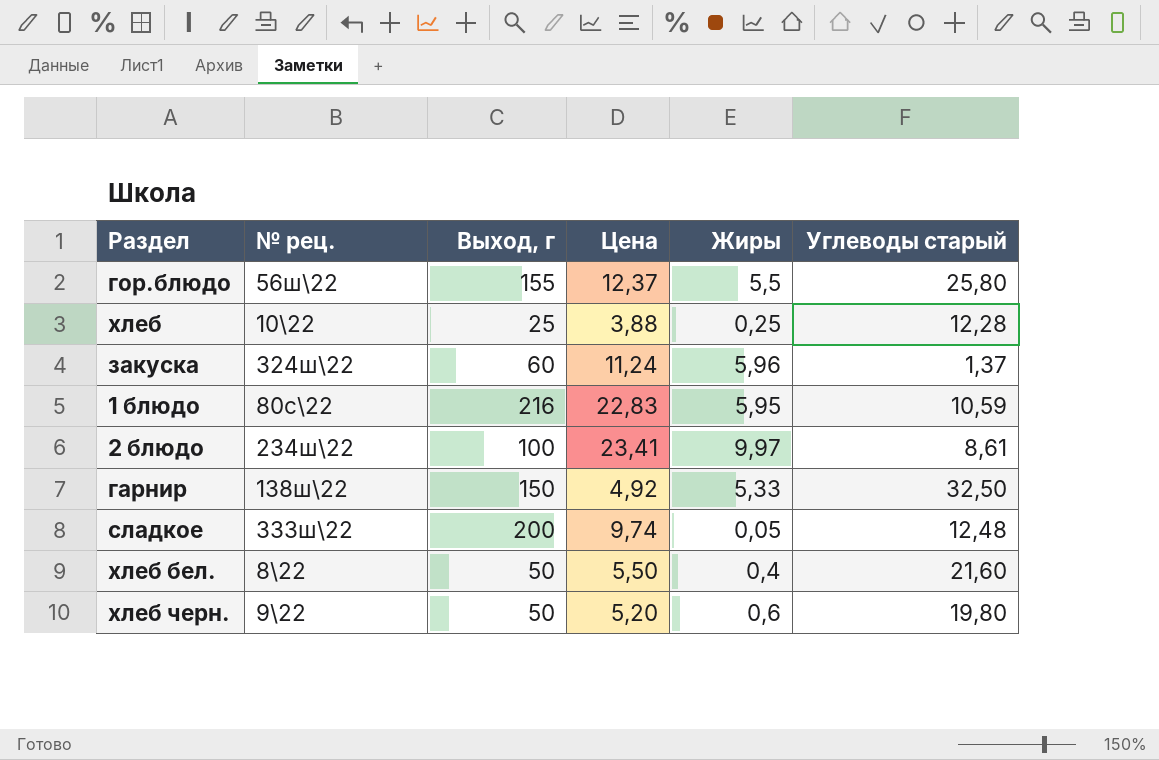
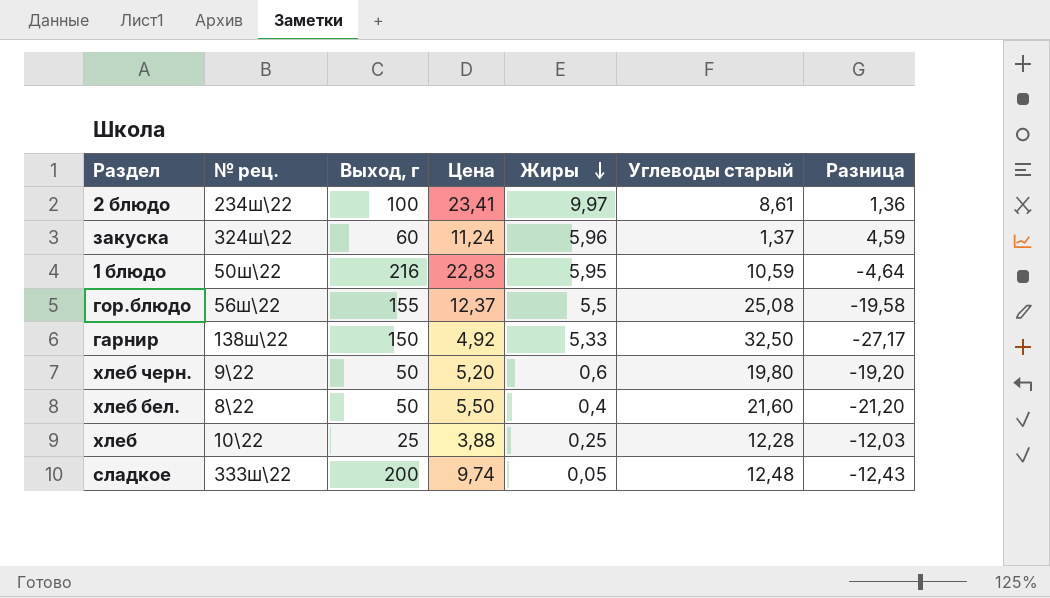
row order: none -> Жиры descending
column Разница | formula: none -> [Жиры] - [Углеводы старый]
1 блюдо | № рец.: 80с\22 -> 50ш\22
гор.блюдо | Углеводы старый: 25,80 -> 25,08

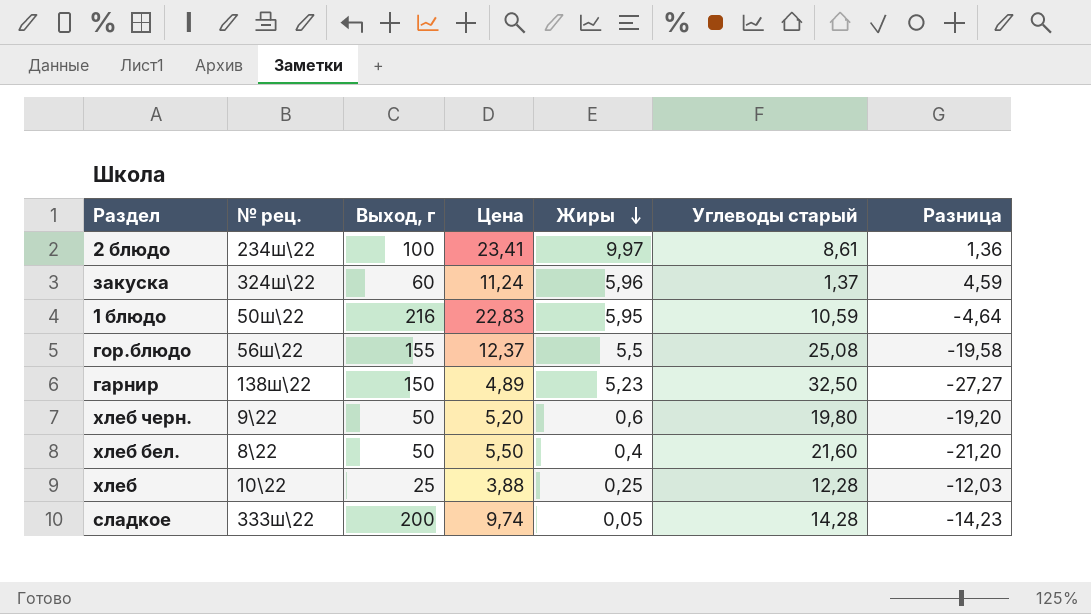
гарнир | Цена: 4,92 -> 4,89
гарнир | Жиры: 5,33 -> 5,23
гарнир | Разница: -27,17 -> -27,27
сладкое | Углеводы старый: 12,48 -> 14,28
сладкое | Разница: -12,43 -> -14,23

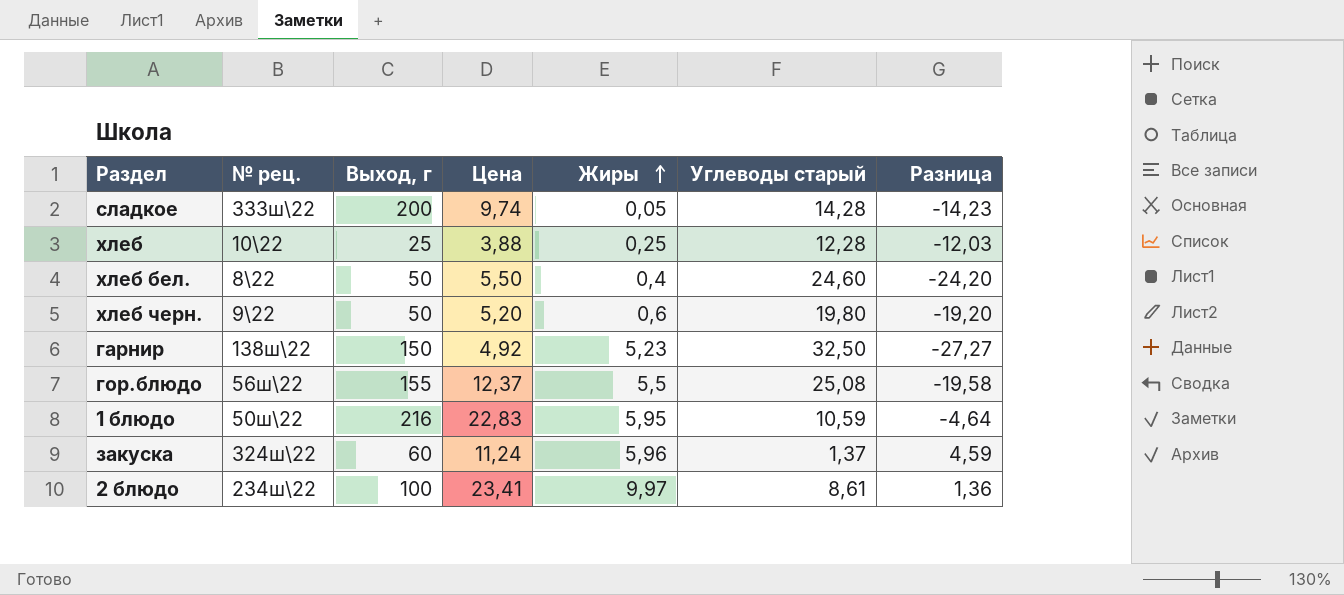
row order: Жиры descending -> Жиры ascending
хлеб бел. | Углеводы старый: 21,60 -> 24,60
хлеб бел. | Разница: -21,20 -> -24,20
гарнир | Цена: 4,89 -> 4,92

